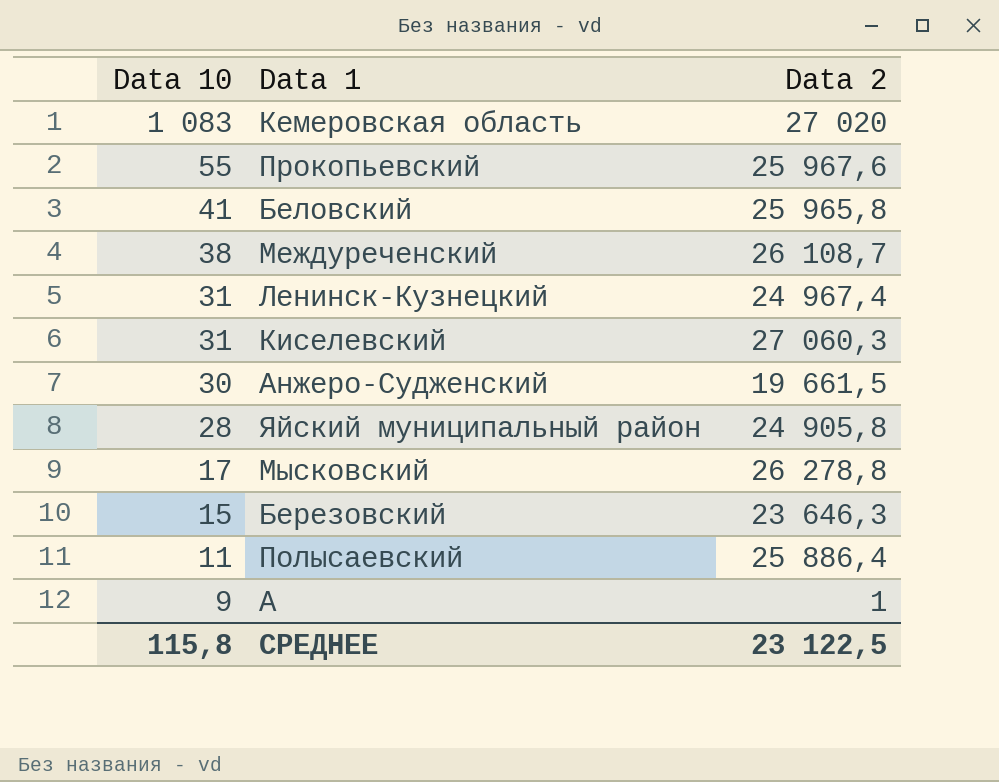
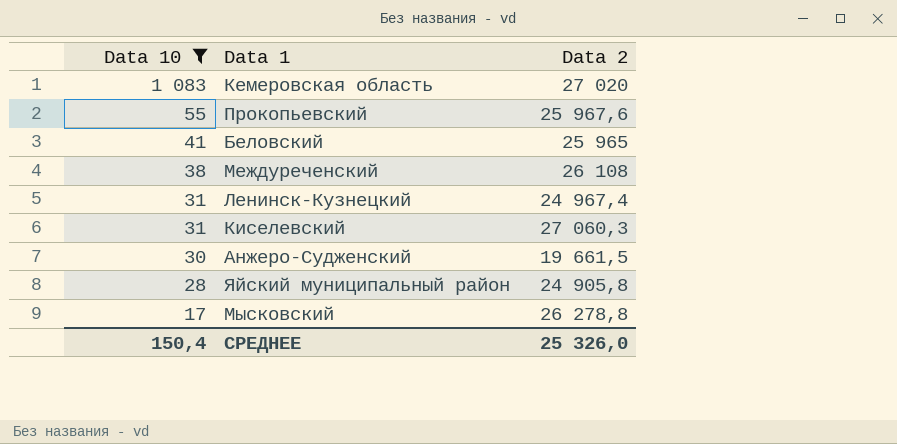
filter: none -> Data 10 >= 17
Беловский | Data 2: 25 965,8 -> 25 965
Междуреченский | Data 2: 26 108,7 -> 26 108
СРЕДНЕЕ | Data 10: 115,8 -> 150,4
СРЕДНЕЕ | Data 2: 23 122,5 -> 25 326,0

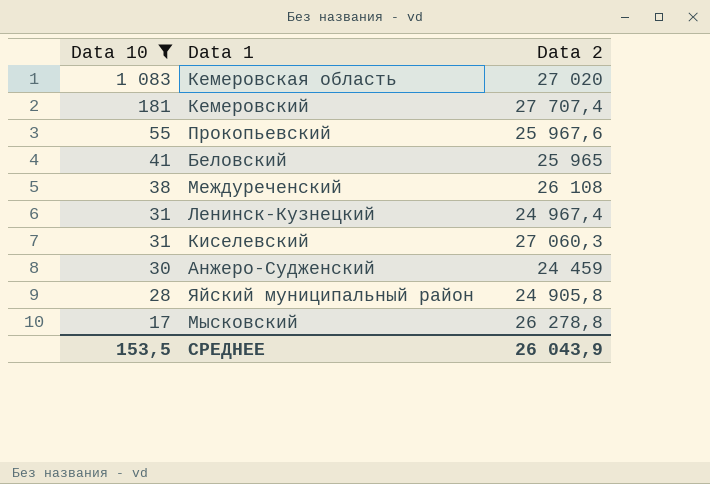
row Кемеровский: none -> 181 | 27 707,4
Анжеро-Судженский | Data 2: 19 661,5 -> 24 459
СРЕДНЕЕ | Data 10: 150,4 -> 153,5
СРЕДНЕЕ | Data 2: 25 326,0 -> 26 043,9

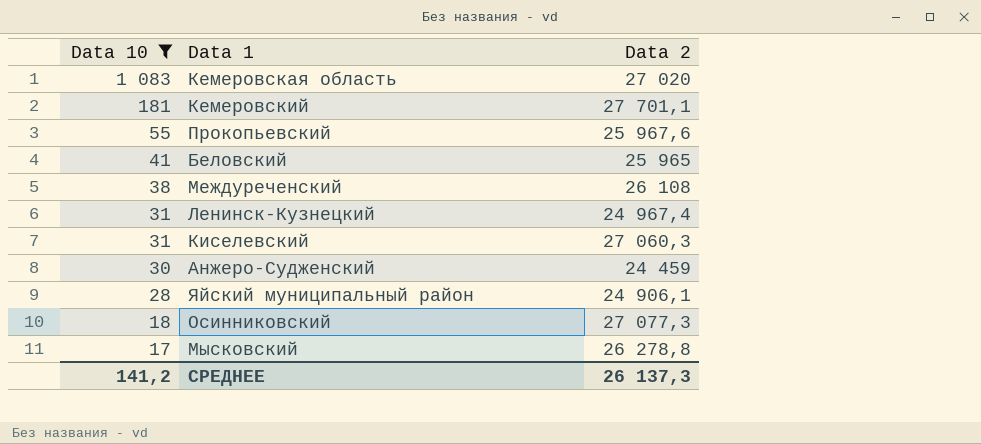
Кемеровский | Data 2: 27 707,4 -> 27 701,1
Яйский муниципальный район | Data 2: 24 905,8 -> 24 906,1
row Осинниковский: none -> 18 | 27 077,3
СРЕДНЕЕ | Data 10: 153,5 -> 141,2
СРЕДНЕЕ | Data 2: 26 043,9 -> 26 137,3

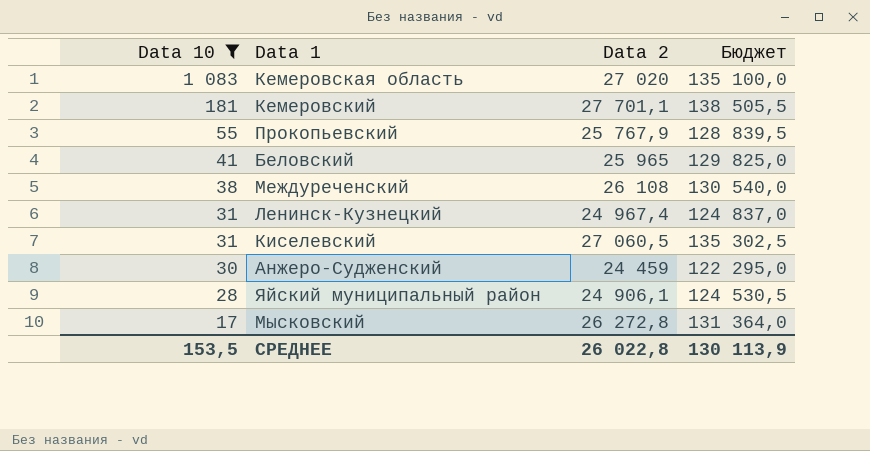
column Бюджет | formula: none -> [Data 2] * 5
row Осинниковский: 18 | 27 077,3 -> none
Прокопьевский | Data 2: 25 967,6 -> 25 767,9
Киселевский | Data 2: 27 060,3 -> 27 060,5
Мысковский | Data 2: 26 278,8 -> 26 272,8
СРЕДНЕЕ | Data 10: 141,2 -> 153,5
СРЕДНЕЕ | Data 2: 26 137,3 -> 26 022,8

